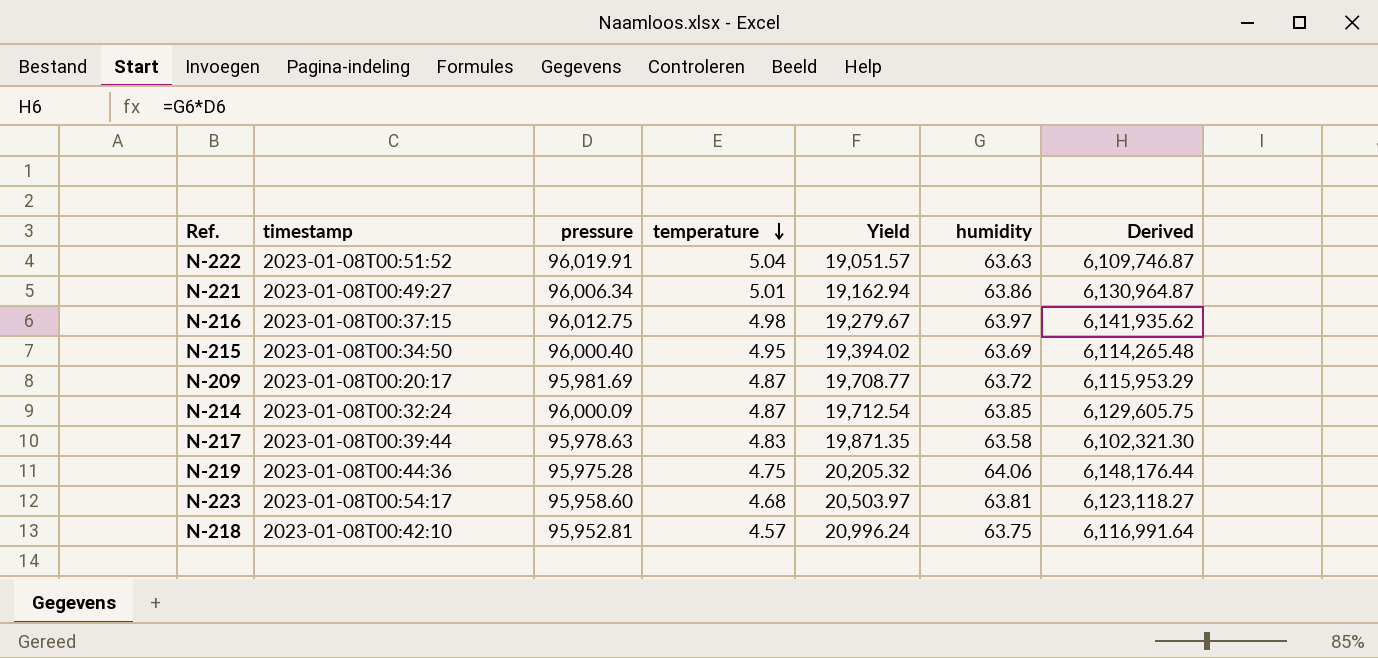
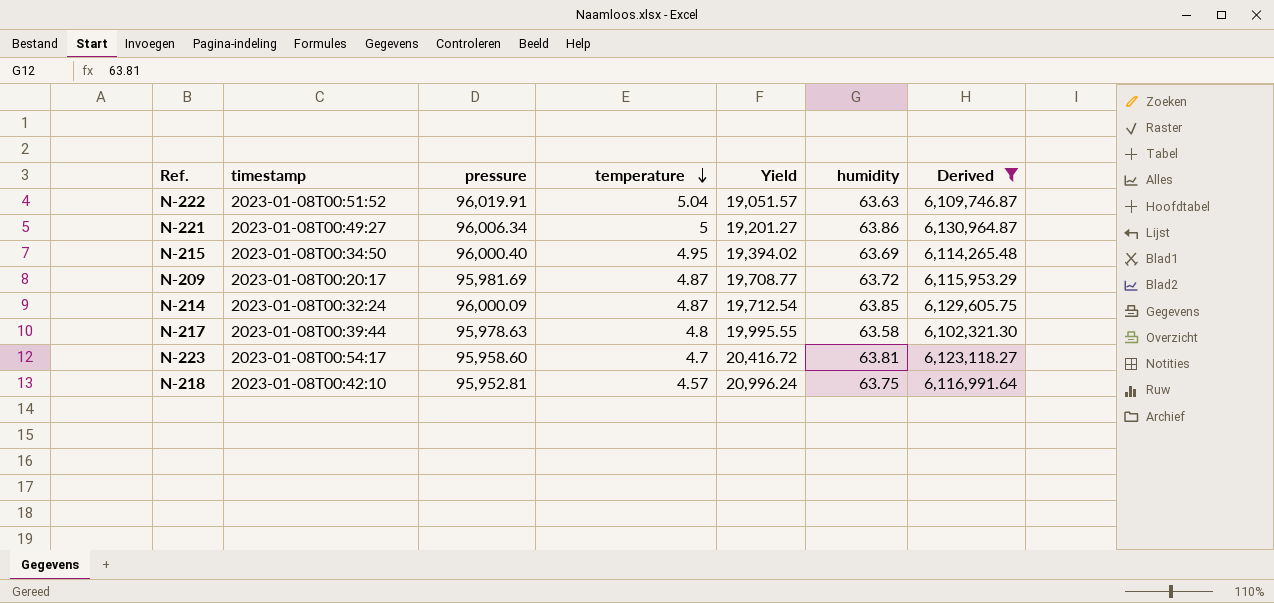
filter: none -> Derived <= 6,130,964.87
N-221 | temperature: 5.01 -> 5
N-221 | Yield: 19,162.94 -> 19,201.27
N-217 | temperature: 4.83 -> 4.8
N-217 | Yield: 19,871.35 -> 19,995.55
N-223 | temperature: 4.68 -> 4.7
N-223 | Yield: 20,503.97 -> 20,416.72

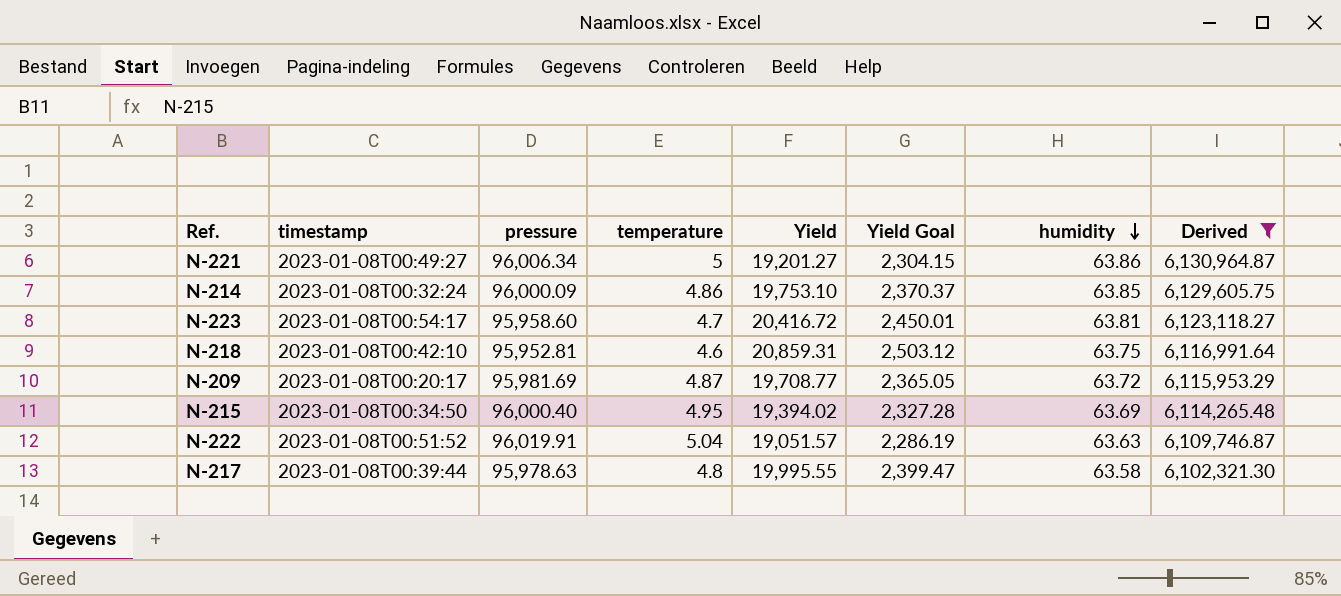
row order: temperature descending -> humidity descending
column Yield Goal | formula: none -> [Yield] * 0.12
N-214 | temperature: 4.87 -> 4.86
N-214 | Yield: 19,712.54 -> 19,753.10
N-218 | temperature: 4.57 -> 4.6
N-218 | Yield: 20,996.24 -> 20,859.31

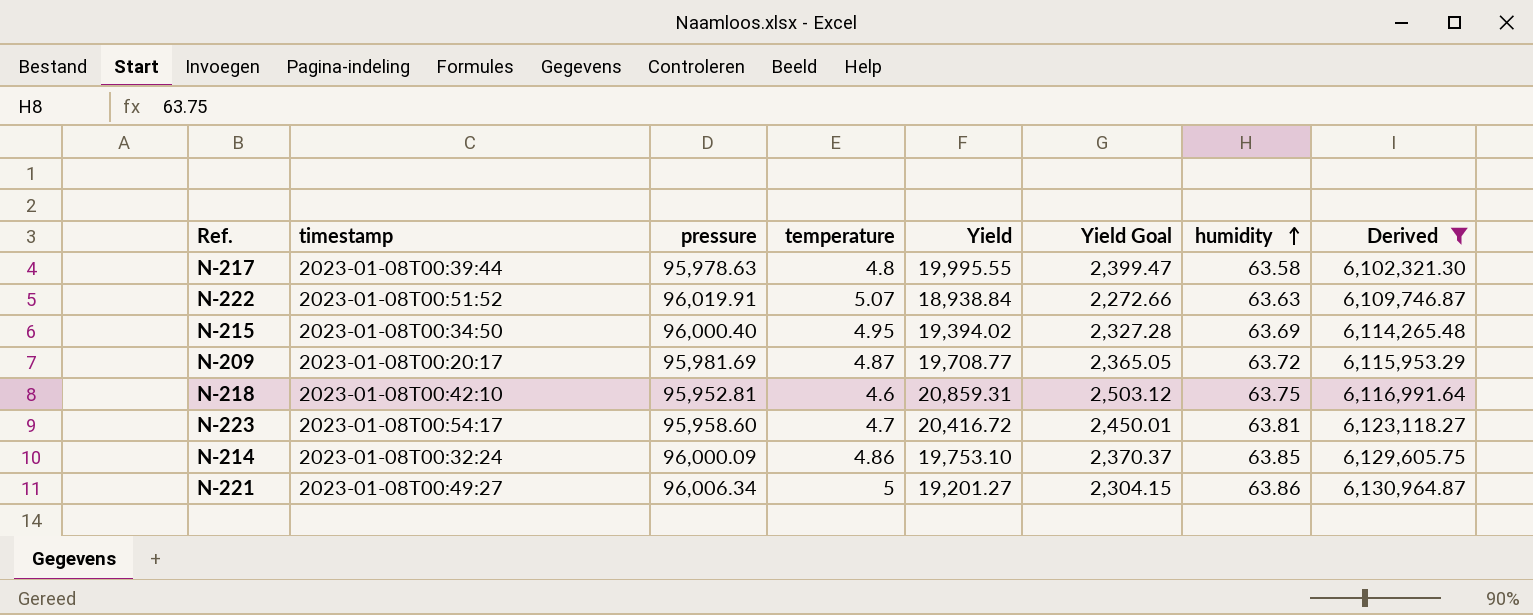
row order: humidity descending -> humidity ascending
N-222 | temperature: 5.04 -> 5.07
N-222 | Yield: 19,051.57 -> 18,938.84
N-222 | Yield Goal: 2,286.19 -> 2,272.66

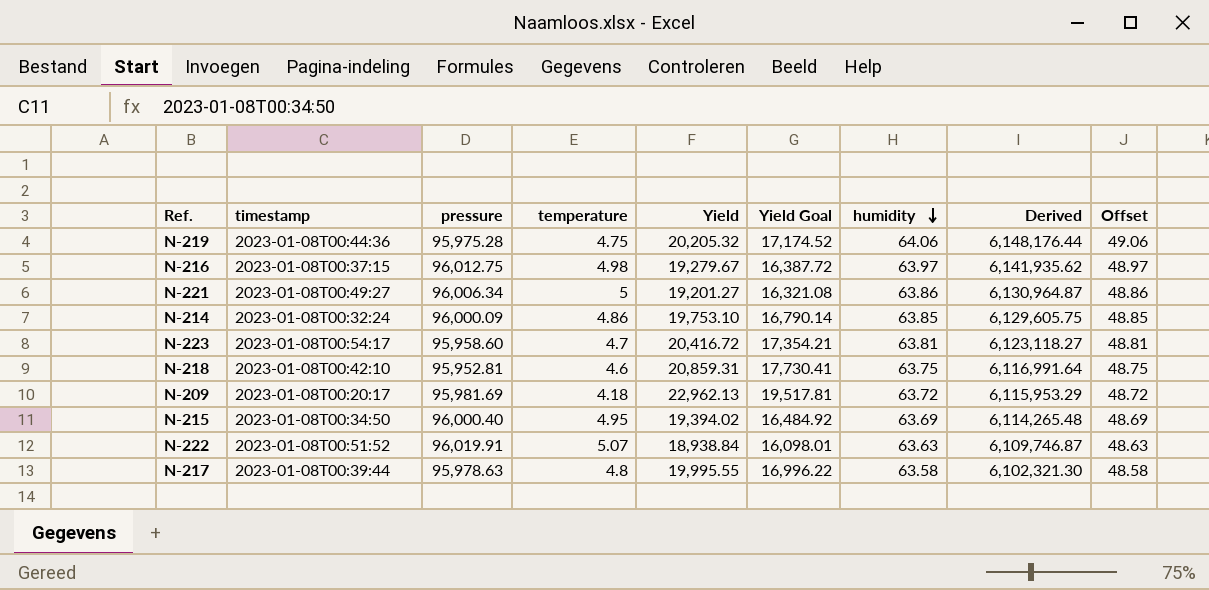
filter: Derived <= 6,130,964.87 -> none
row order: humidity ascending -> humidity descending
column Yield Goal | formula: [Yield] * 0.12 -> [Yield] * 0.85
column Offset | formula: none -> [humidity] - 15
N-209 | temperature: 4.87 -> 4.18
N-209 | Yield: 19,708.77 -> 22,962.13

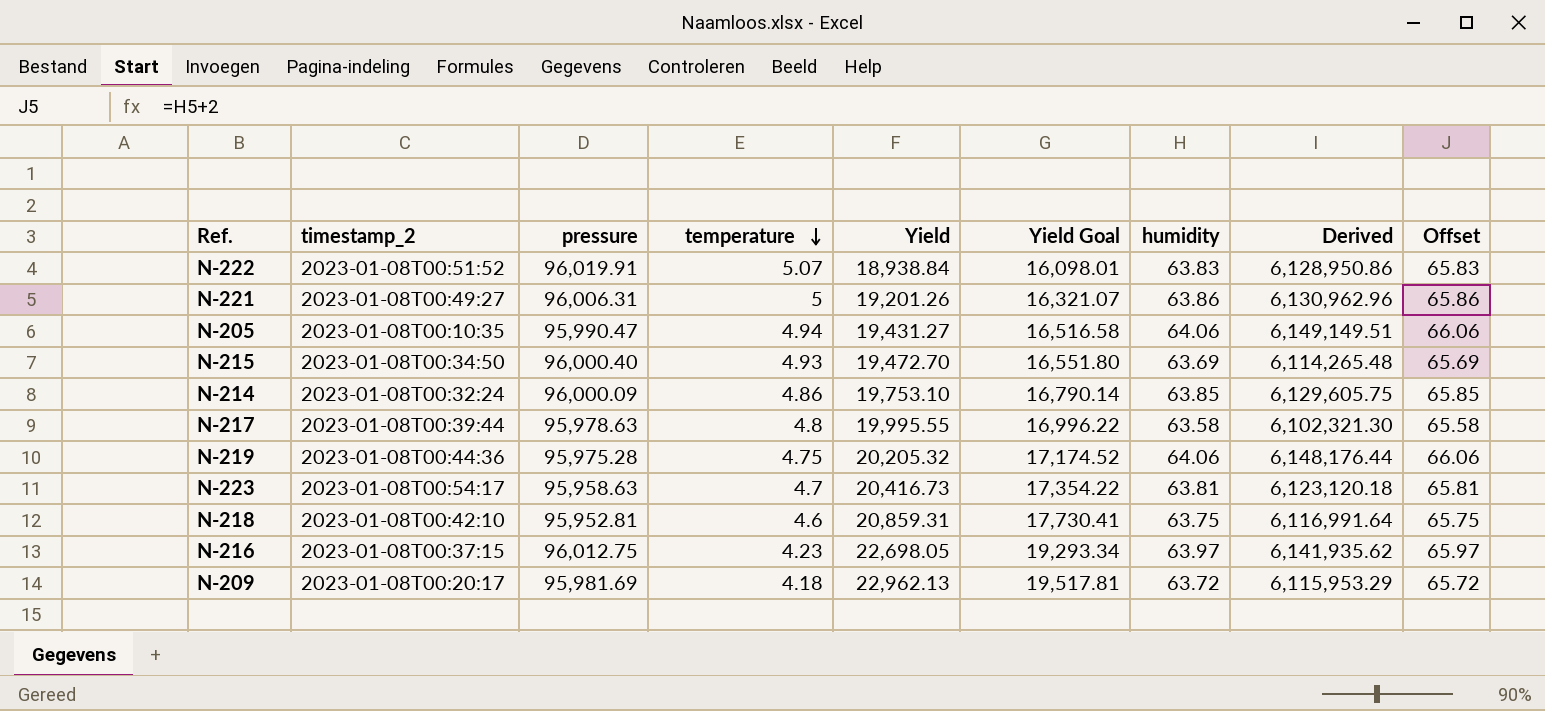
row order: humidity descending -> temperature descending
column name: timestamp -> timestamp_2
column Offset | formula: [humidity] - 15 -> [humidity] + 2
N-222 | humidity: 63.63 -> 63.83
N-222 | Derived: 6,109,746.87 -> 6,128,950.86
N-221 | pressure: 96,006.34 -> 96,006.31
N-221 | Yield: 19,201.27 -> 19,201.26
N-221 | Yield Goal: 16,321.08 -> 16,321.07
N-221 | Derived: 6,130,964.87 -> 6,130,962.96
row N-205: none -> 2023-01-08T00:10:35 | 95,990.47 | 4.94 | 19,431.27 | 16,516.58 | 64.06 | 6,149,149.51 | 66.06
N-215 | temperature: 4.95 -> 4.93
N-215 | Yield: 19,394.02 -> 19,472.70
N-215 | Yield Goal: 16,484.92 -> 16,551.80
N-223 | pressure: 95,958.60 -> 95,958.63
N-223 | Yield: 20,416.72 -> 20,416.73
N-223 | Yield Goal: 17,354.21 -> 17,354.22
N-223 | Derived: 6,123,118.27 -> 6,123,120.18
N-216 | temperature: 4.98 -> 4.23
N-216 | Yield: 19,279.67 -> 22,698.05
N-216 | Yield Goal: 16,387.72 -> 19,293.34

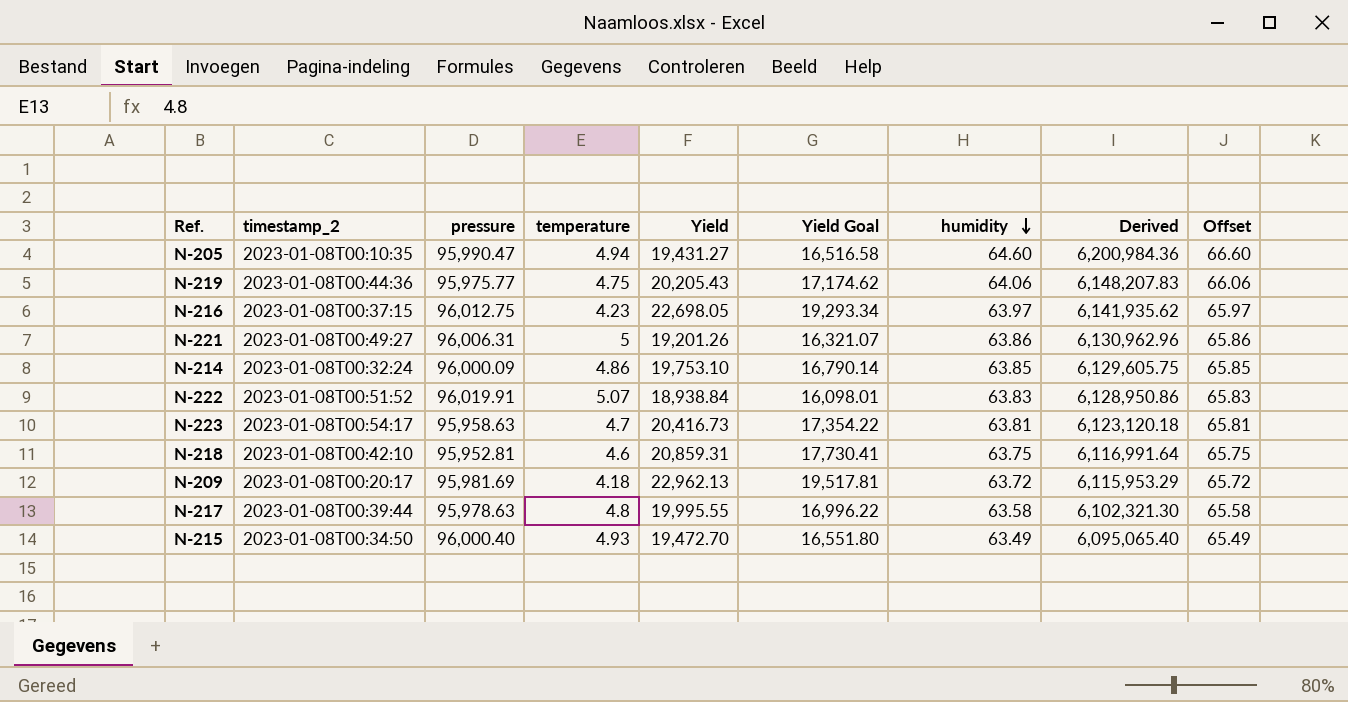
row order: temperature descending -> humidity descending
N-205 | humidity: 64.06 -> 64.60
N-205 | Derived: 6,149,149.51 -> 6,200,984.36
N-205 | Offset: 66.06 -> 66.60
N-219 | pressure: 95,975.28 -> 95,975.77
N-219 | Yield: 20,205.32 -> 20,205.43
N-219 | Yield Goal: 17,174.52 -> 17,174.62
N-219 | Derived: 6,148,176.44 -> 6,148,207.83
N-215 | humidity: 63.69 -> 63.49
N-215 | Derived: 6,114,265.48 -> 6,095,065.40
N-215 | Offset: 65.69 -> 65.49

